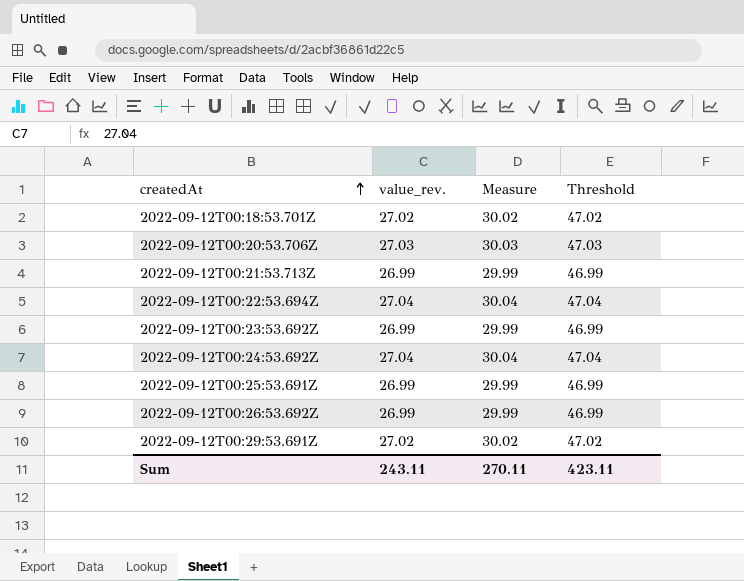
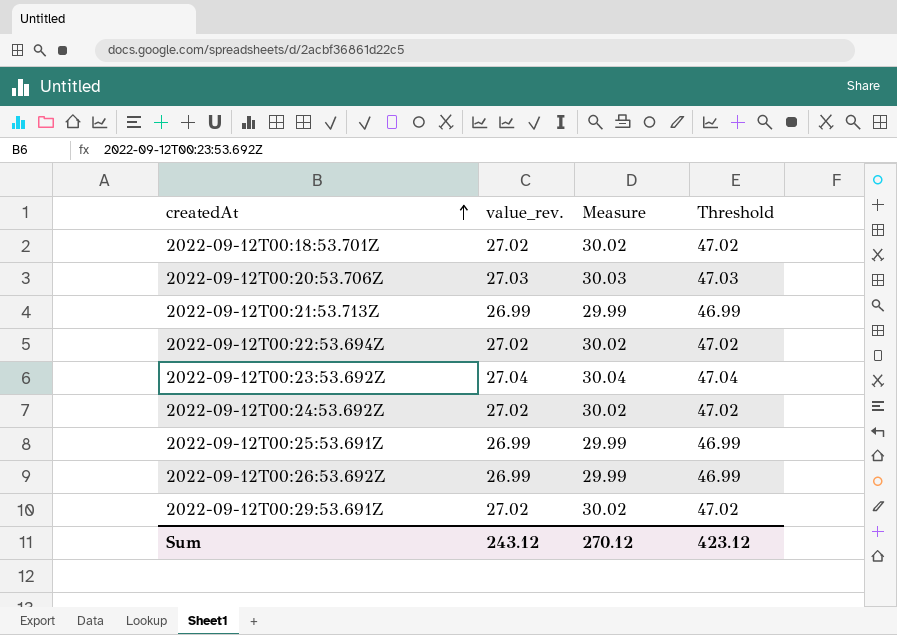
2022-09-12T00:22:53.694Z | value_rev.: 27.04 -> 27.02
2022-09-12T00:22:53.694Z | Measure: 30.04 -> 30.02
2022-09-12T00:22:53.694Z | Threshold: 47.04 -> 47.02
2022-09-12T00:23:53.692Z | value_rev.: 26.99 -> 27.04
2022-09-12T00:23:53.692Z | Measure: 29.99 -> 30.04
2022-09-12T00:23:53.692Z | Threshold: 46.99 -> 47.04
2022-09-12T00:24:53.692Z | value_rev.: 27.04 -> 27.02
2022-09-12T00:24:53.692Z | Measure: 30.04 -> 30.02
2022-09-12T00:24:53.692Z | Threshold: 47.04 -> 47.02
Sum | value_rev.: 243.11 -> 243.12
Sum | Measure: 270.11 -> 270.12
Sum | Threshold: 423.11 -> 423.12

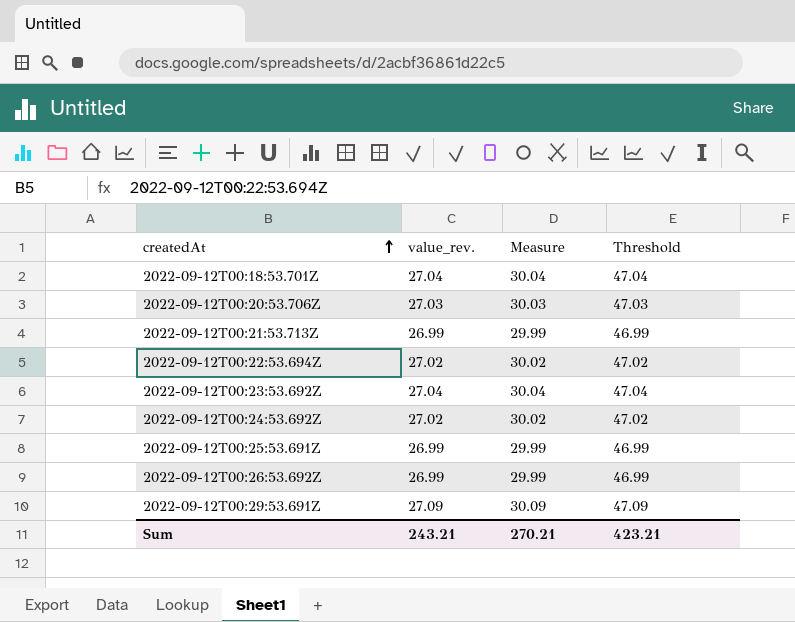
2022-09-12T00:18:53.701Z | value_rev.: 27.02 -> 27.04
2022-09-12T00:18:53.701Z | Measure: 30.02 -> 30.04
2022-09-12T00:18:53.701Z | Threshold: 47.02 -> 47.04
2022-09-12T00:29:53.691Z | value_rev.: 27.02 -> 27.09
2022-09-12T00:29:53.691Z | Measure: 30.02 -> 30.09
2022-09-12T00:29:53.691Z | Threshold: 47.02 -> 47.09
Sum | value_rev.: 243.12 -> 243.21
Sum | Measure: 270.12 -> 270.21
Sum | Threshold: 423.12 -> 423.21

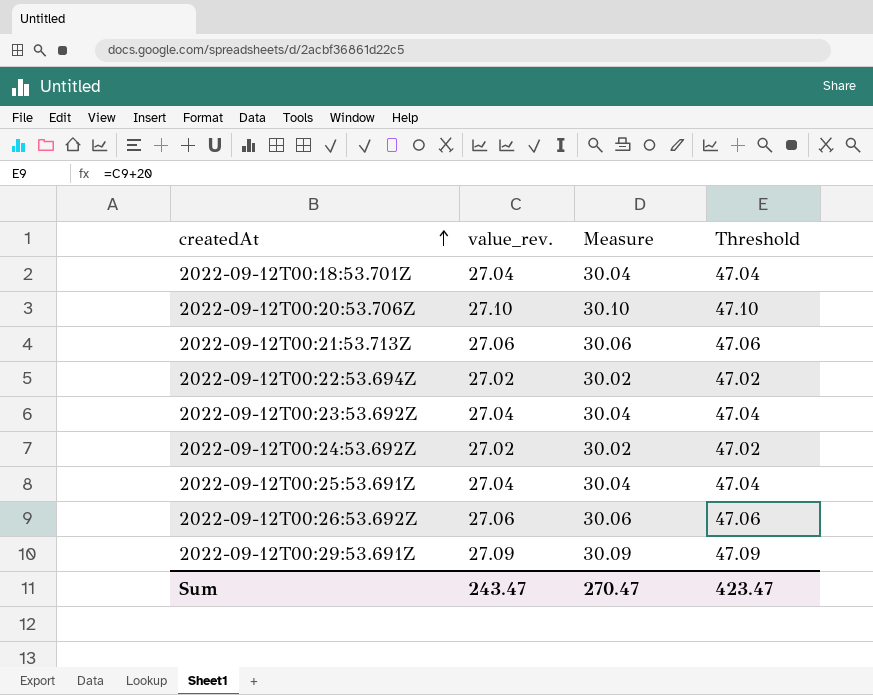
2022-09-12T00:20:53.706Z | value_rev.: 27.03 -> 27.10
2022-09-12T00:20:53.706Z | Measure: 30.03 -> 30.10
2022-09-12T00:20:53.706Z | Threshold: 47.03 -> 47.10
2022-09-12T00:21:53.713Z | value_rev.: 26.99 -> 27.06
2022-09-12T00:21:53.713Z | Measure: 29.99 -> 30.06
2022-09-12T00:21:53.713Z | Threshold: 46.99 -> 47.06
2022-09-12T00:25:53.691Z | value_rev.: 26.99 -> 27.04
2022-09-12T00:25:53.691Z | Measure: 29.99 -> 30.04
2022-09-12T00:25:53.691Z | Threshold: 46.99 -> 47.04
2022-09-12T00:26:53.692Z | value_rev.: 26.99 -> 27.06
2022-09-12T00:26:53.692Z | Measure: 29.99 -> 30.06
2022-09-12T00:26:53.692Z | Threshold: 46.99 -> 47.06
Sum | value_rev.: 243.21 -> 243.47
Sum | Measure: 270.21 -> 270.47
Sum | Threshold: 423.21 -> 423.47

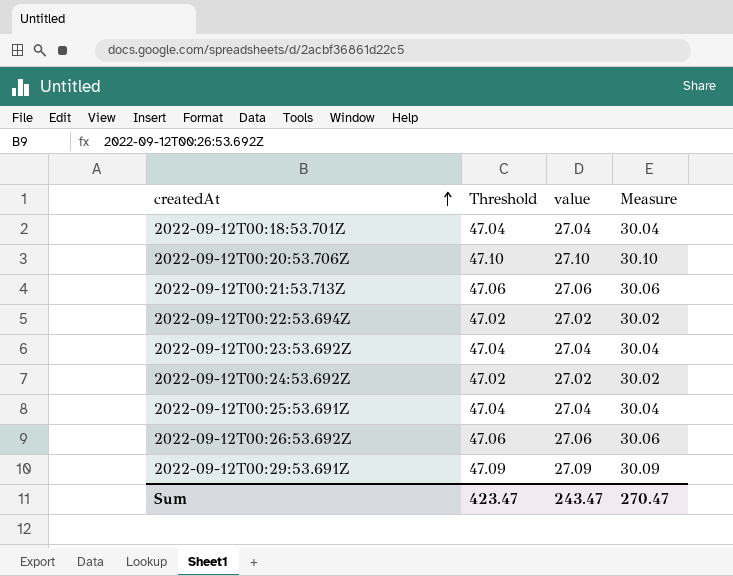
column Threshold | position: 4 -> 2
column name: value_rev. -> value

